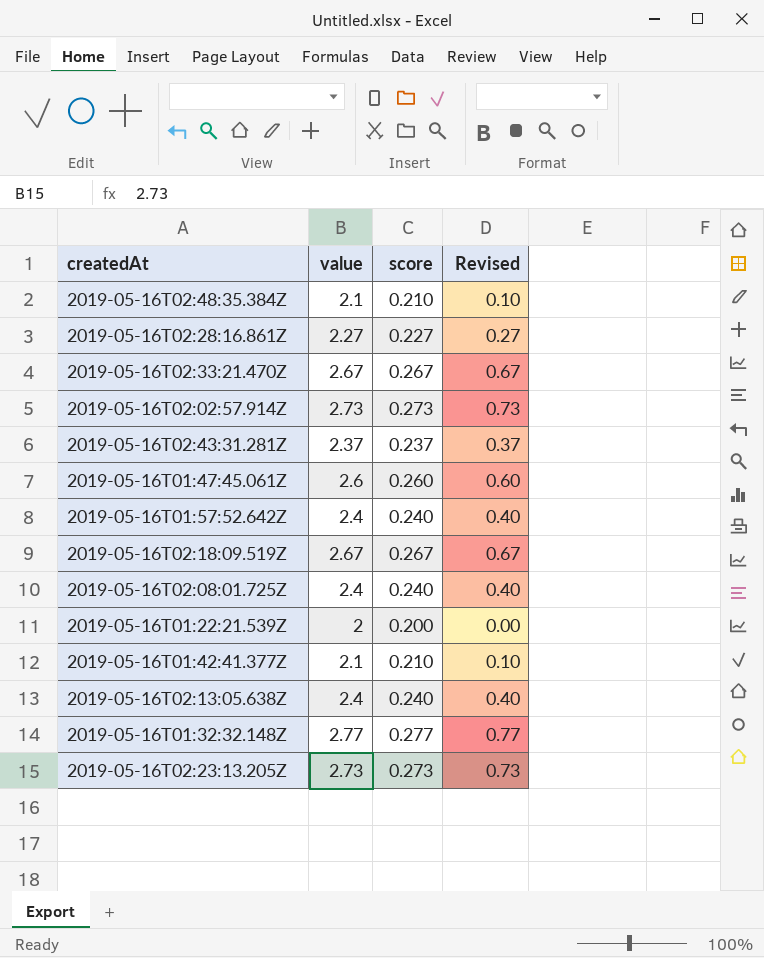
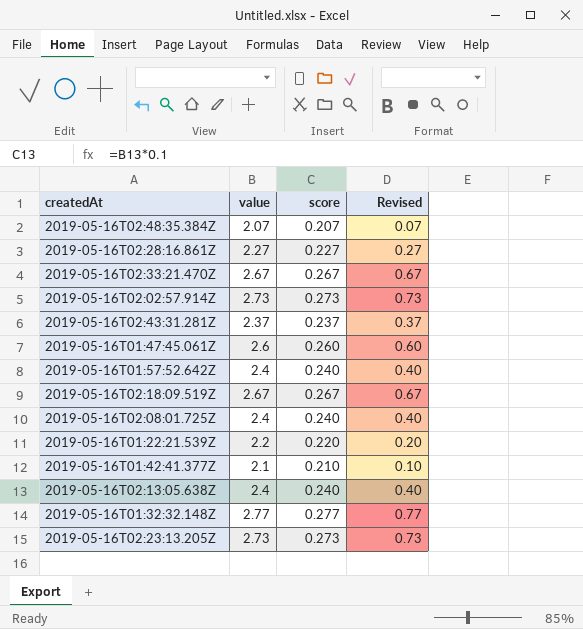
2019-05-16T02:48:35.384Z | value: 2.1 -> 2.07
2019-05-16T02:48:35.384Z | score: 0.210 -> 0.207
2019-05-16T02:48:35.384Z | Revised: 0.10 -> 0.07
2019-05-16T01:22:21.539Z | value: 2 -> 2.2
2019-05-16T01:22:21.539Z | score: 0.200 -> 0.220
2019-05-16T01:22:21.539Z | Revised: 0.00 -> 0.20

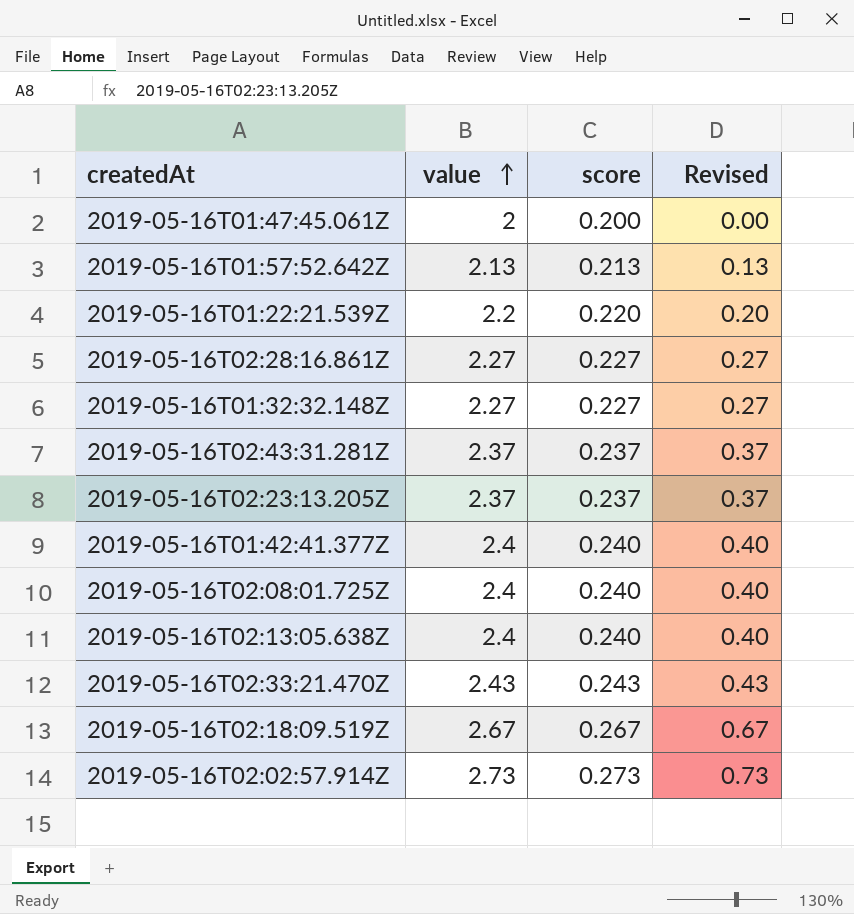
row order: none -> value ascending
row 2019-05-16T02:48:35.384Z: 2.07 | 0.207 | 0.07 -> none
2019-05-16T01:47:45.061Z | value: 2.6 -> 2
2019-05-16T01:47:45.061Z | score: 0.260 -> 0.200
2019-05-16T01:47:45.061Z | Revised: 0.60 -> 0.00
2019-05-16T01:57:52.642Z | value: 2.4 -> 2.13
2019-05-16T01:57:52.642Z | score: 0.240 -> 0.213
2019-05-16T01:57:52.642Z | Revised: 0.40 -> 0.13
2019-05-16T01:32:32.148Z | value: 2.77 -> 2.27
2019-05-16T01:32:32.148Z | score: 0.277 -> 0.227
2019-05-16T01:32:32.148Z | Revised: 0.77 -> 0.27
2019-05-16T02:23:13.205Z | value: 2.73 -> 2.37
2019-05-16T02:23:13.205Z | score: 0.273 -> 0.237
2019-05-16T02:23:13.205Z | Revised: 0.73 -> 0.37
2019-05-16T01:42:41.377Z | value: 2.1 -> 2.4
2019-05-16T01:42:41.377Z | score: 0.210 -> 0.240
2019-05-16T01:42:41.377Z | Revised: 0.10 -> 0.40
2019-05-16T02:33:21.470Z | value: 2.67 -> 2.43
2019-05-16T02:33:21.470Z | score: 0.267 -> 0.243
2019-05-16T02:33:21.470Z | Revised: 0.67 -> 0.43

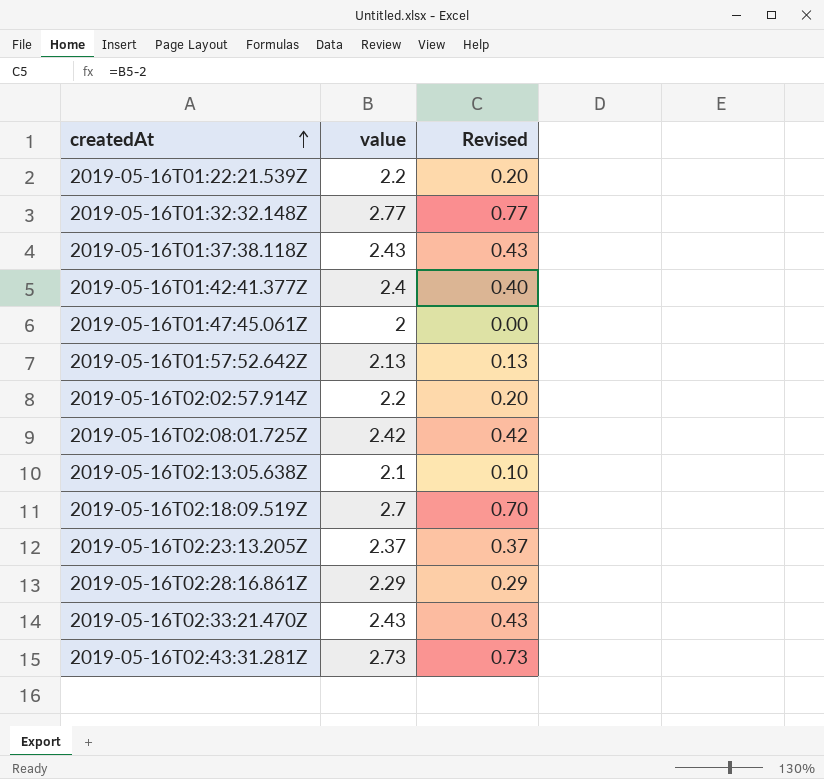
row order: value ascending -> createdAt ascending
column score | formula: [value] * 0.1 -> none
2019-05-16T01:32:32.148Z | value: 2.27 -> 2.77
2019-05-16T01:32:32.148Z | Revised: 0.27 -> 0.77
row 2019-05-16T01:37:38.118Z: none -> 2.43 | 0.43
2019-05-16T02:02:57.914Z | value: 2.73 -> 2.2
2019-05-16T02:02:57.914Z | Revised: 0.73 -> 0.20
2019-05-16T02:08:01.725Z | value: 2.4 -> 2.42
2019-05-16T02:08:01.725Z | Revised: 0.40 -> 0.42
2019-05-16T02:13:05.638Z | value: 2.4 -> 2.1
2019-05-16T02:13:05.638Z | Revised: 0.40 -> 0.10
2019-05-16T02:18:09.519Z | value: 2.67 -> 2.7
2019-05-16T02:18:09.519Z | Revised: 0.67 -> 0.70
2019-05-16T02:28:16.861Z | value: 2.27 -> 2.29
2019-05-16T02:28:16.861Z | Revised: 0.27 -> 0.29
2019-05-16T02:43:31.281Z | value: 2.37 -> 2.73
2019-05-16T02:43:31.281Z | Revised: 0.37 -> 0.73

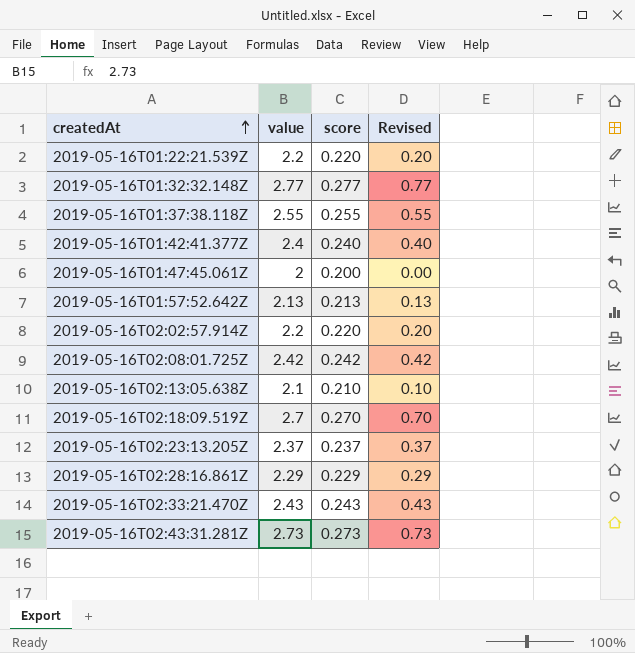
column score | formula: none -> [value] * 0.1
2019-05-16T01:37:38.118Z | value: 2.43 -> 2.55
2019-05-16T01:37:38.118Z | Revised: 0.43 -> 0.55

